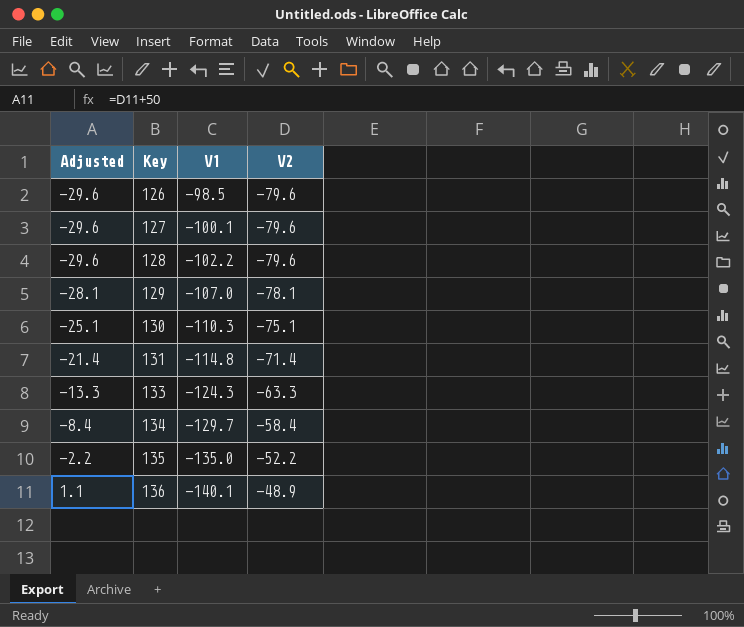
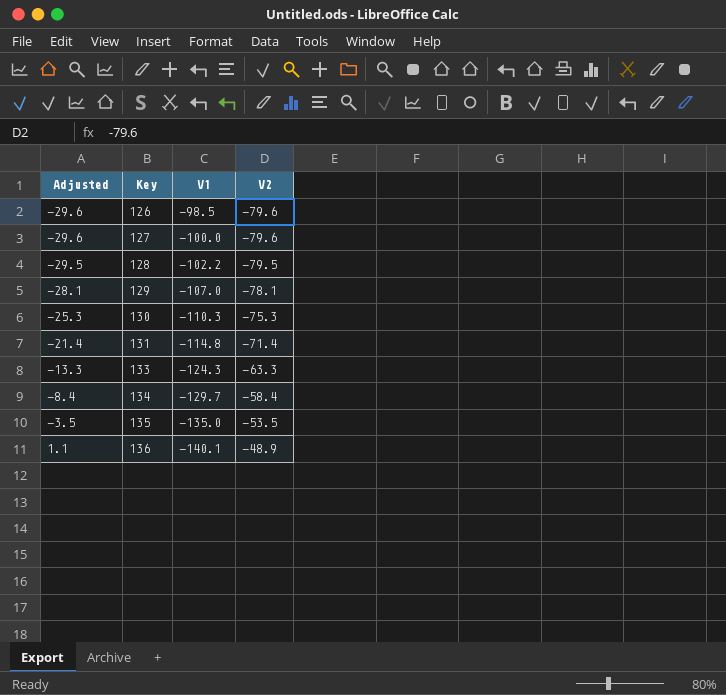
127 | V1: -100.1 -> -100.0
128 | Adjusted: -29.6 -> -29.5
128 | V2: -79.6 -> -79.5
130 | Adjusted: -25.1 -> -25.3
130 | V2: -75.1 -> -75.3
135 | Adjusted: -2.2 -> -3.5
135 | V2: -52.2 -> -53.5

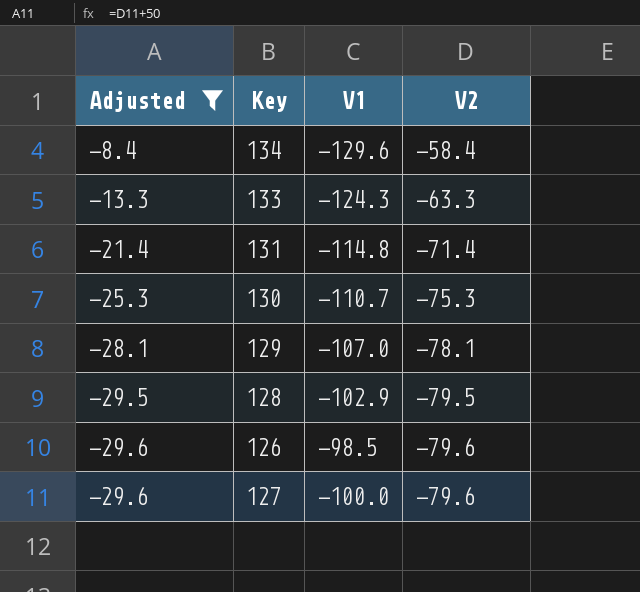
filter: none -> Adjusted <= -8.4
row order: Adjusted ascending -> Adjusted descending
134 | V1: -129.7 -> -129.6
130 | V1: -110.3 -> -110.7
128 | V1: -102.2 -> -102.9

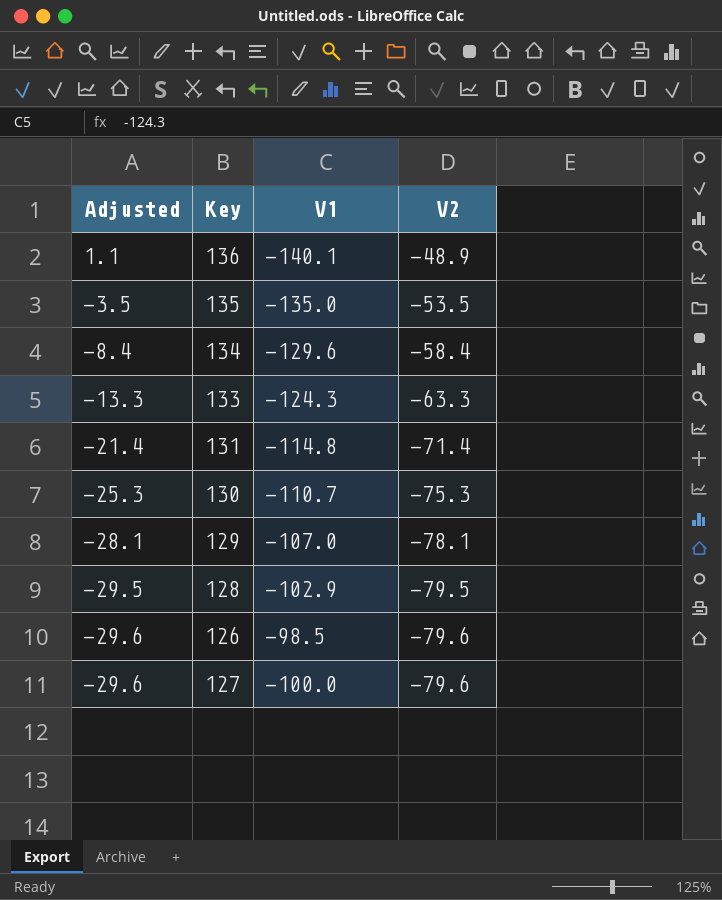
filter: Adjusted <= -8.4 -> none

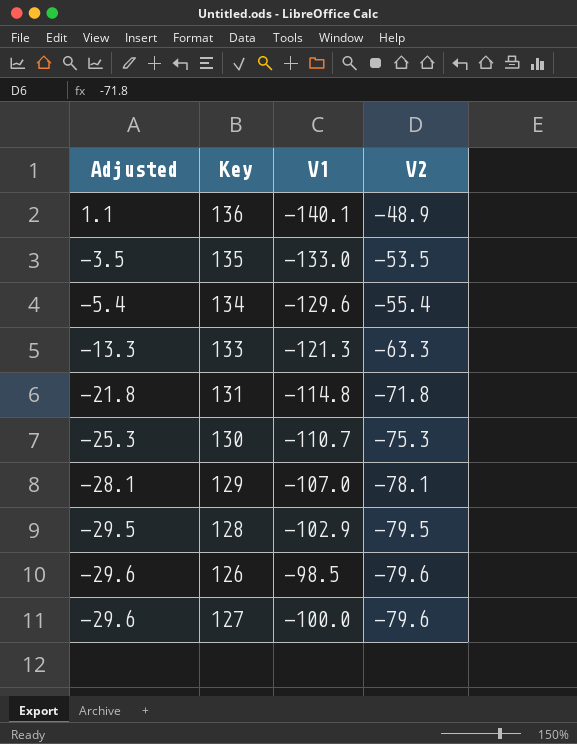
135 | V1: -135.0 -> -133.0
134 | Adjusted: -8.4 -> -5.4
134 | V2: -58.4 -> -55.4
133 | V1: -124.3 -> -121.3
131 | Adjusted: -21.4 -> -21.8
131 | V2: -71.4 -> -71.8

